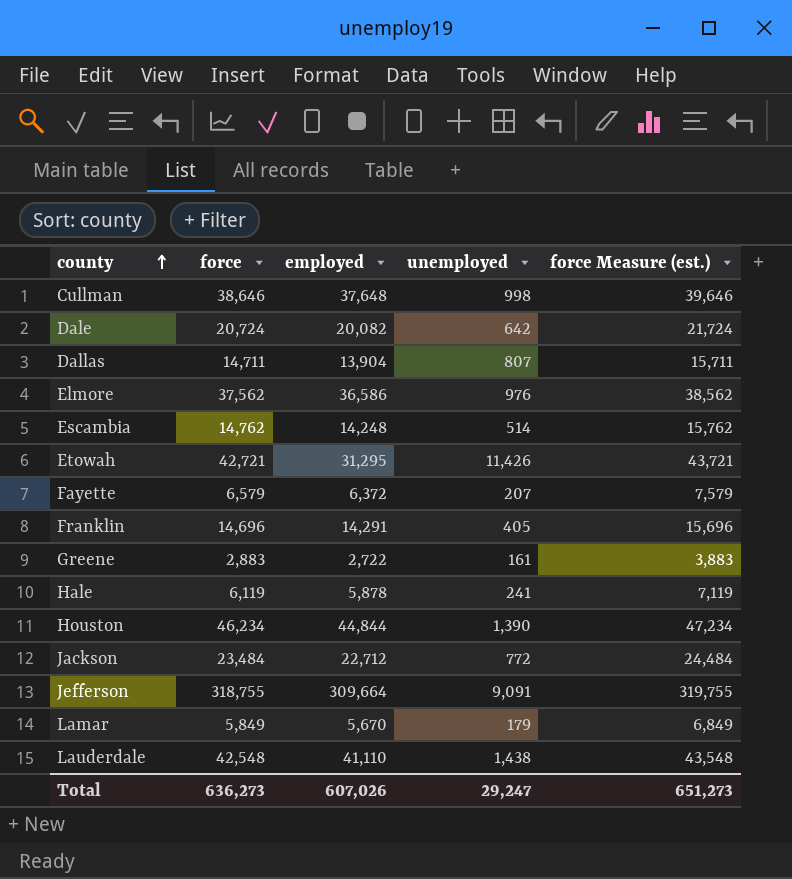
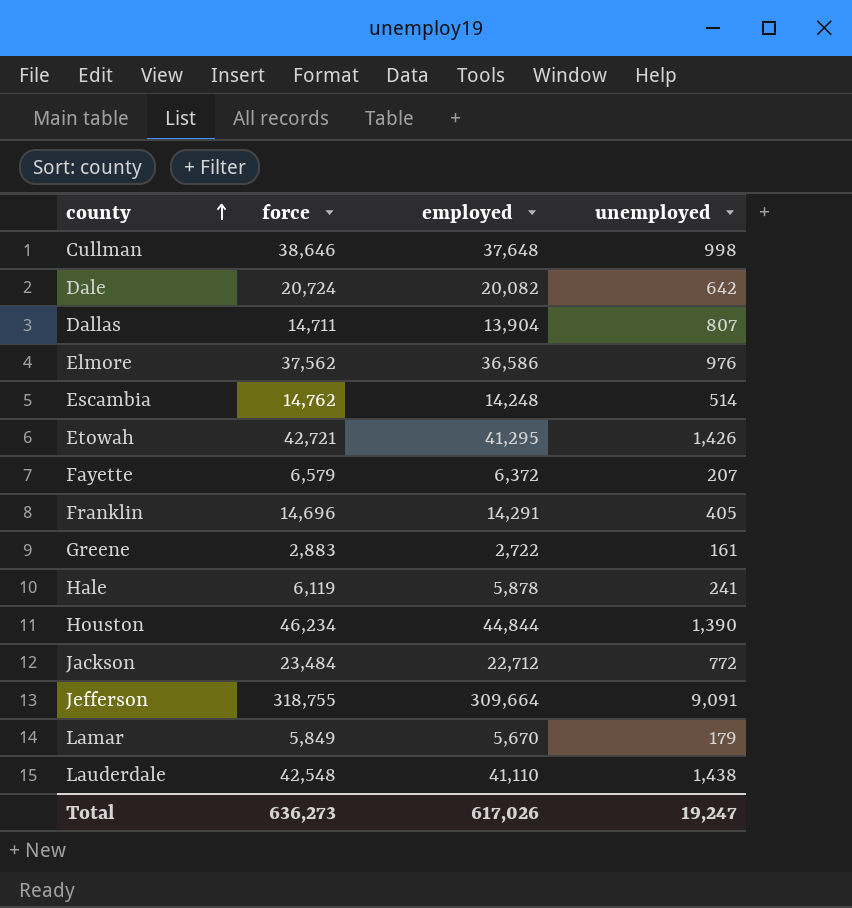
column force Measure (est.) | formula: [force] + 1000 -> none
Etowah | employed: 31,295 -> 41,295
Etowah | unemployed: 11,426 -> 1,426
Total | employed: 607,026 -> 617,026
Total | unemployed: 29,247 -> 19,247

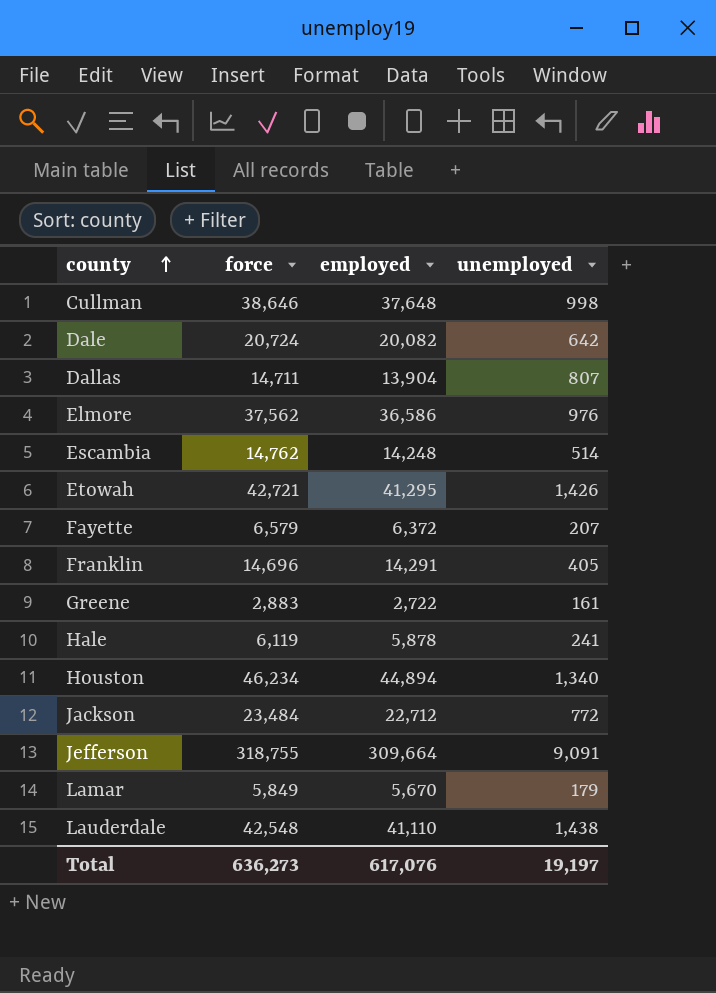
Houston | employed: 44,844 -> 44,894
Houston | unemployed: 1,390 -> 1,340
Total | employed: 617,026 -> 617,076
Total | unemployed: 19,247 -> 19,197

